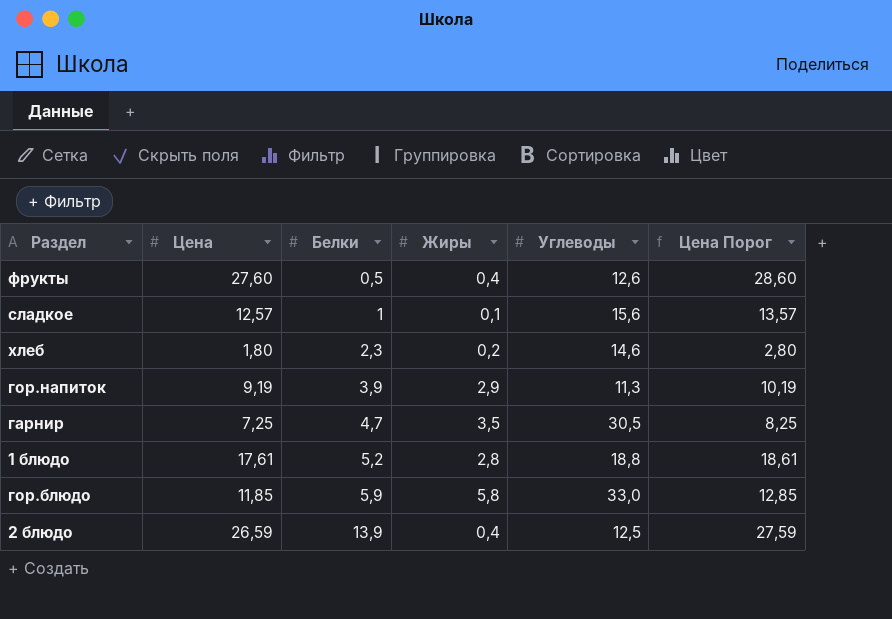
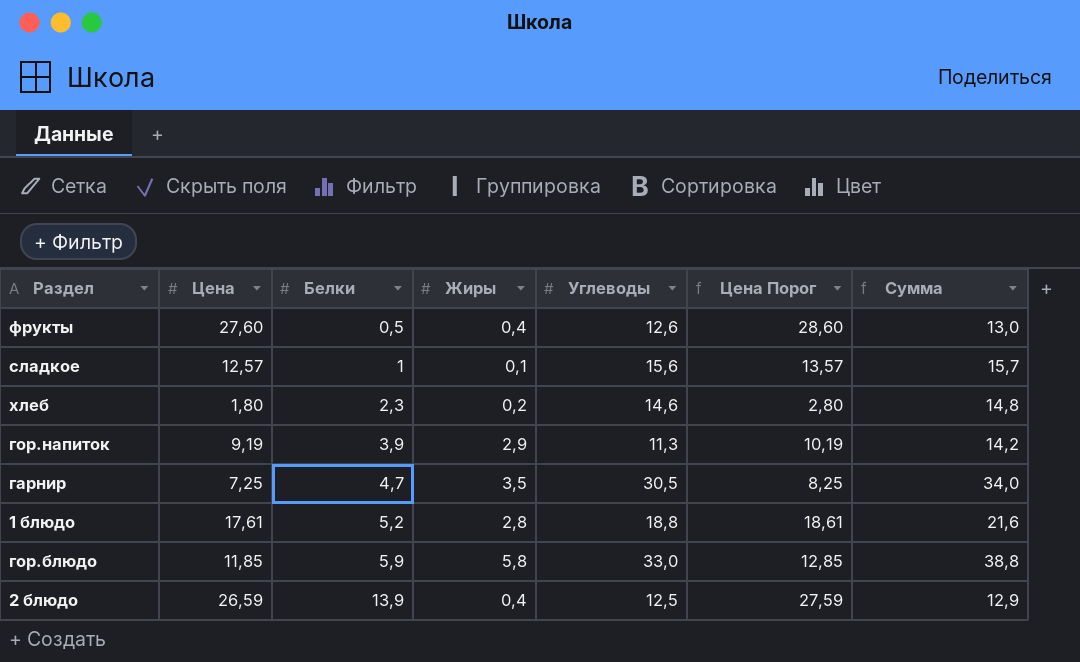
column Сумма | formula: none -> [Жиры] + [Углеводы]

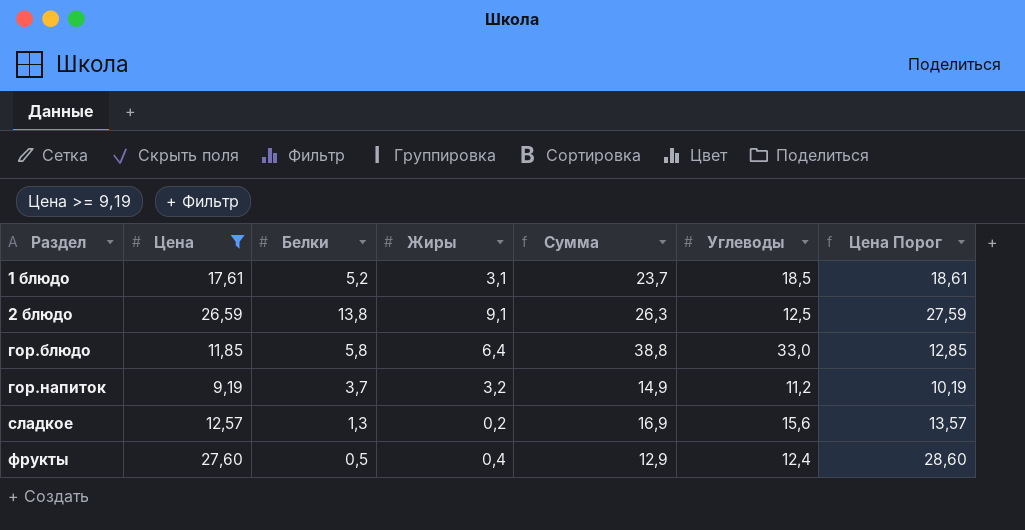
filter: none -> Цена >= 9,19
row order: Белки ascending -> Раздел ascending
column Сумма | formula: [Жиры] + [Углеводы] -> [Белки] + [Углеводы]
column Сумма | position: 7 -> 5
1 блюдо | Жиры: 2,8 -> 3,1
1 блюдо | Углеводы: 18,8 -> 18,5
2 блюдо | Белки: 13,9 -> 13,8
2 блюдо | Жиры: 0,4 -> 9,1
гор.блюдо | Белки: 5,9 -> 5,8
гор.блюдо | Жиры: 5,8 -> 6,4
гор.напиток | Белки: 3,9 -> 3,7
гор.напиток | Жиры: 2,9 -> 3,2
гор.напиток | Углеводы: 11,3 -> 11,2
сладкое | Белки: 1 -> 1,3
сладкое | Жиры: 0,1 -> 0,2
фрукты | Углеводы: 12,6 -> 12,4

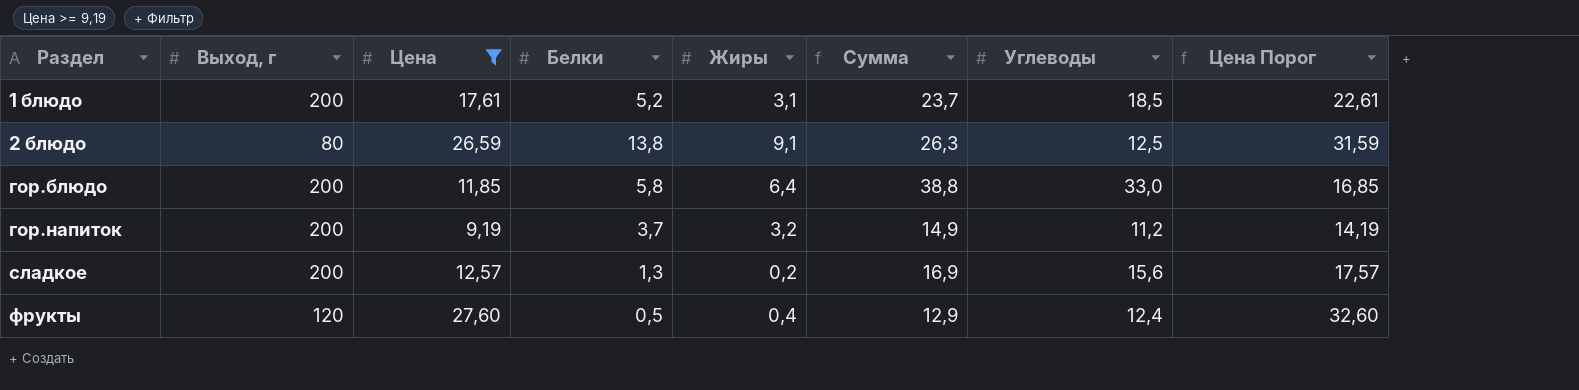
column Выход, г | position: none -> 2
column Цена Порог | formula: [Цена] + 1 -> [Цена] + 5

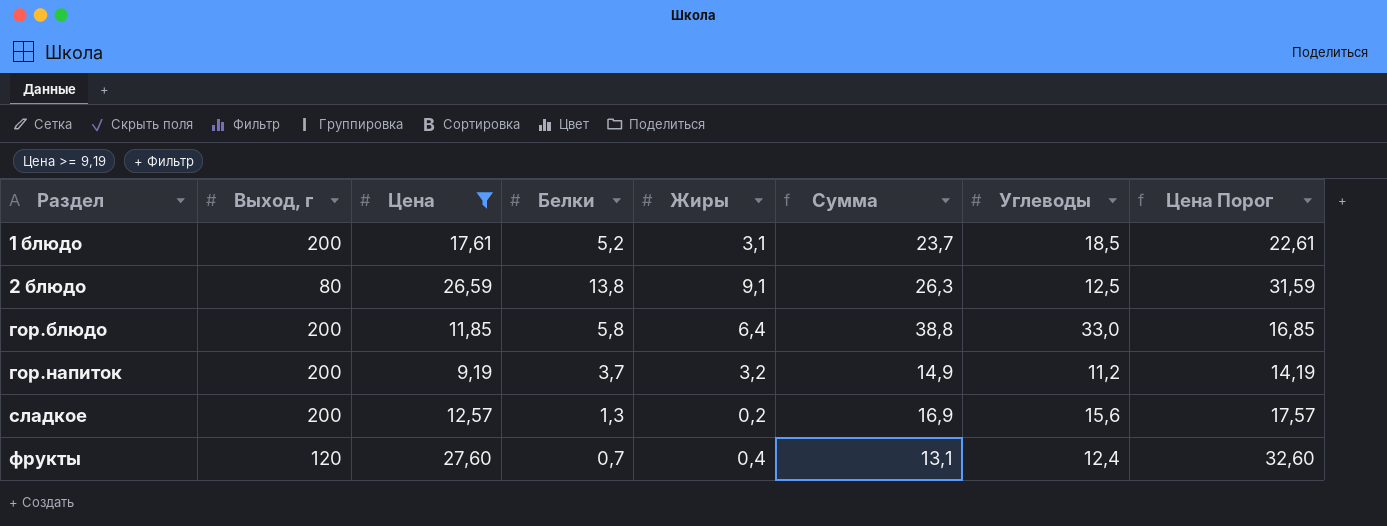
фрукты | Белки: 0,5 -> 0,7
фрукты | Сумма: 12,9 -> 13,1

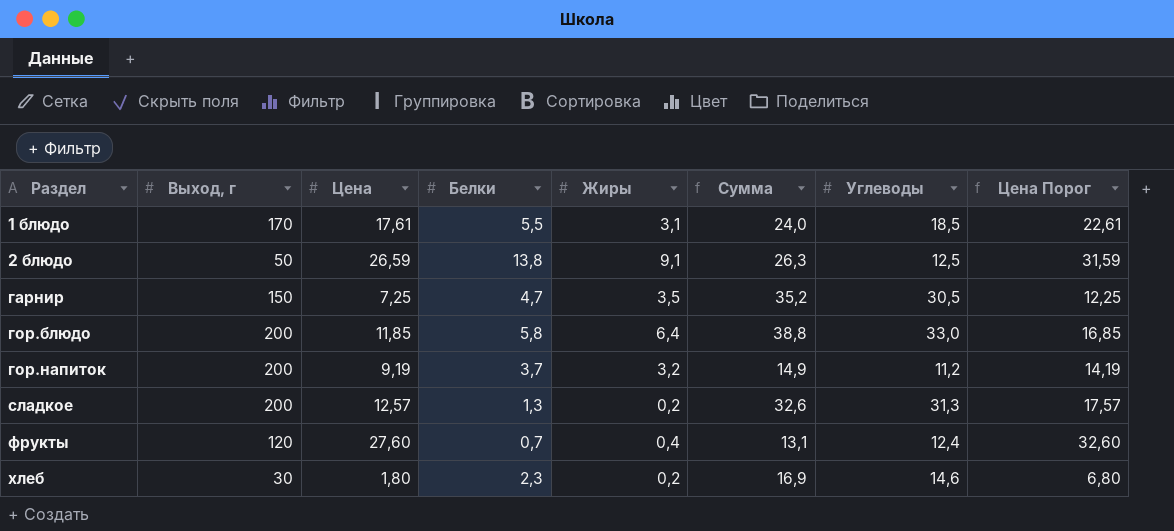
filter: Цена >= 9,19 -> none
1 блюдо | Выход, г: 200 -> 170
1 блюдо | Белки: 5,2 -> 5,5
1 блюдо | Сумма: 23,7 -> 24,0
2 блюдо | Выход, г: 80 -> 50
сладкое | Сумма: 16,9 -> 32,6
сладкое | Углеводы: 15,6 -> 31,3

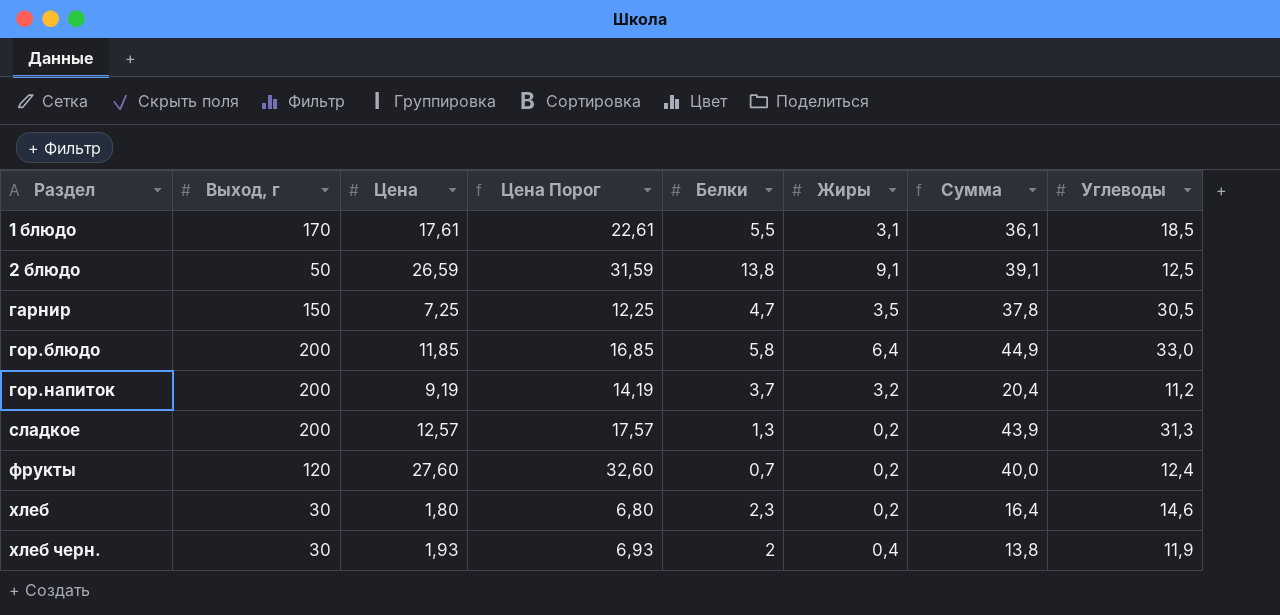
column Цена Порог | position: 8 -> 4
column Сумма | formula: [Белки] + [Углеводы] -> [Цена] + [Углеводы]
фрукты | Жиры: 0,4 -> 0,2
row хлеб черн.: none -> 30 | 1,93 | 6,93 | 2 | 0,4 | 13,8 | 11,9

